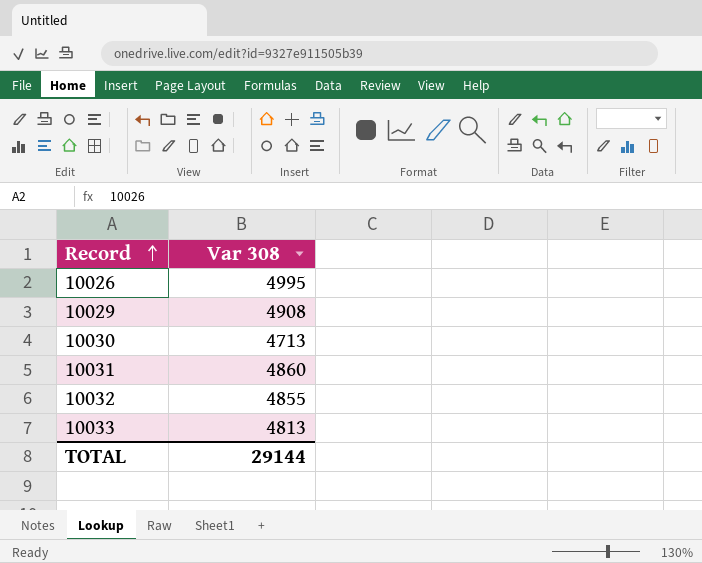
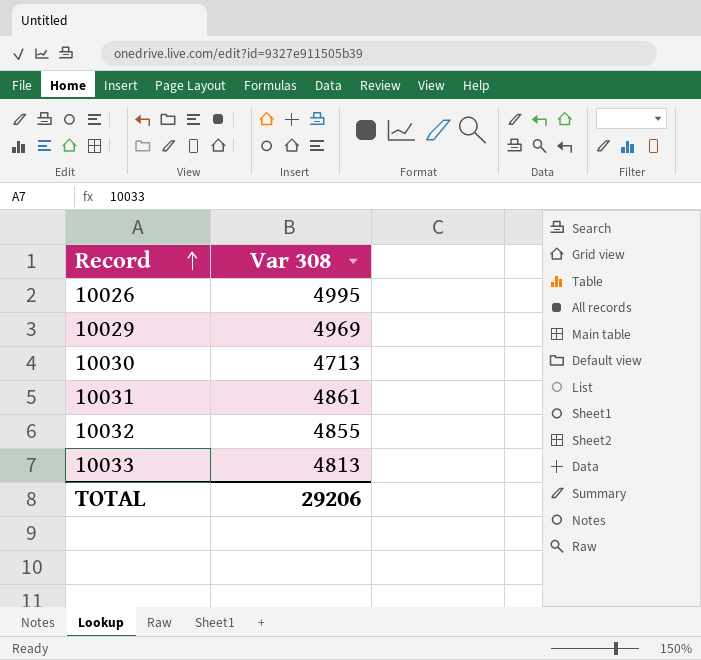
10029 | Var 308: 4908 -> 4969
10031 | Var 308: 4860 -> 4861
TOTAL | Var 308: 29144 -> 29206

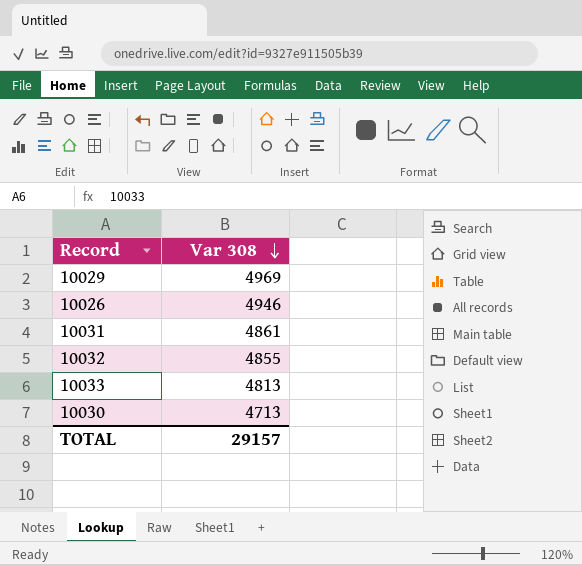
row order: Record ascending -> Var 308 descending
10026 | Var 308: 4995 -> 4946
TOTAL | Var 308: 29206 -> 29157

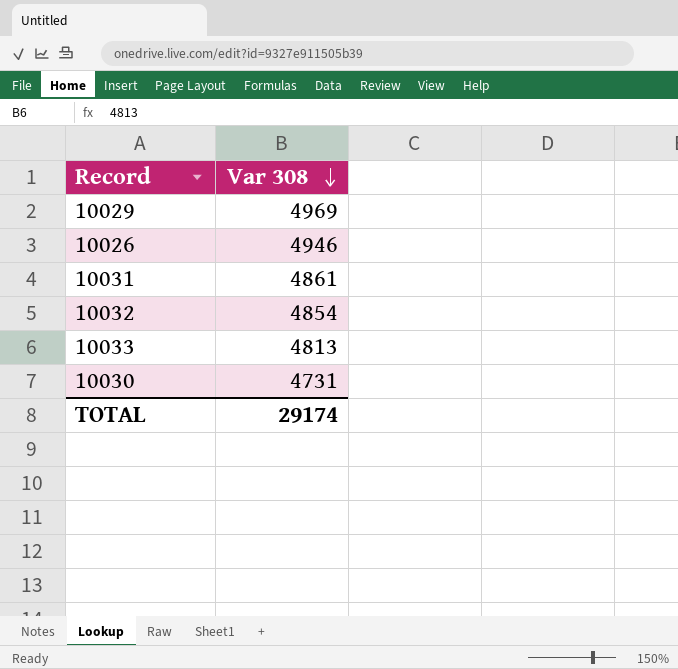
10032 | Var 308: 4855 -> 4854
10030 | Var 308: 4713 -> 4731
TOTAL | Var 308: 29157 -> 29174

